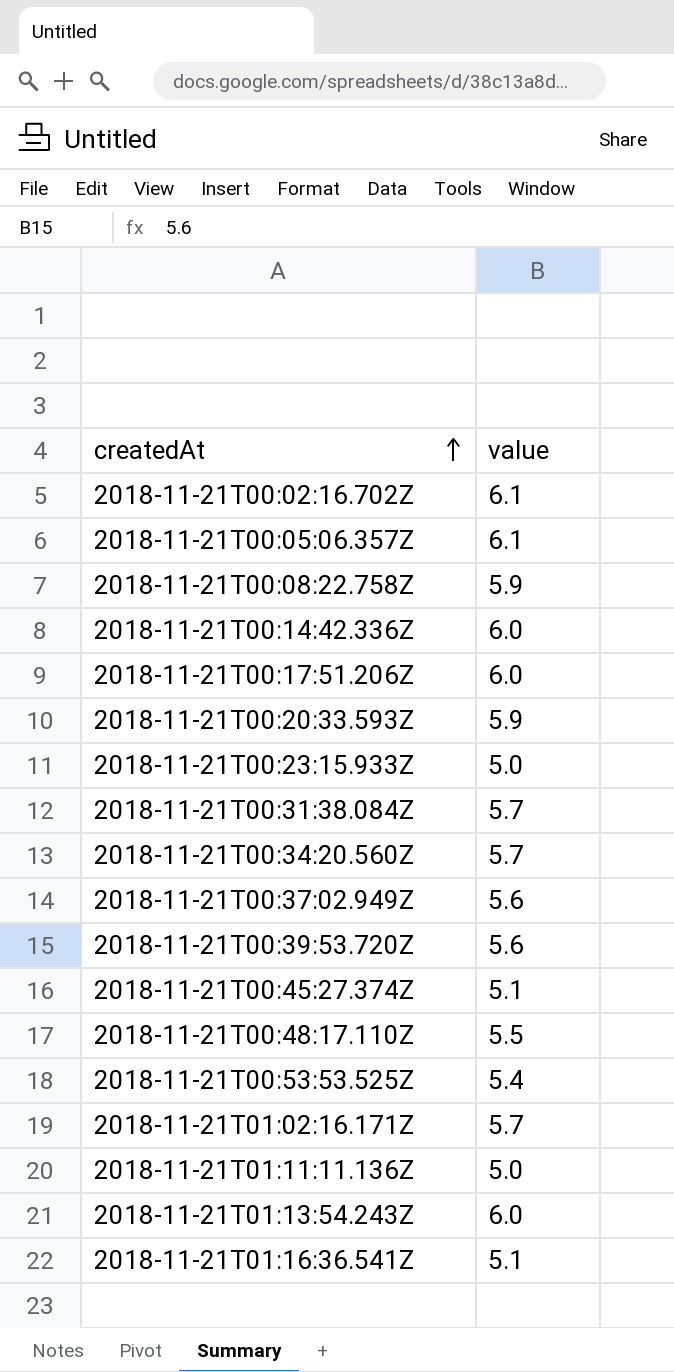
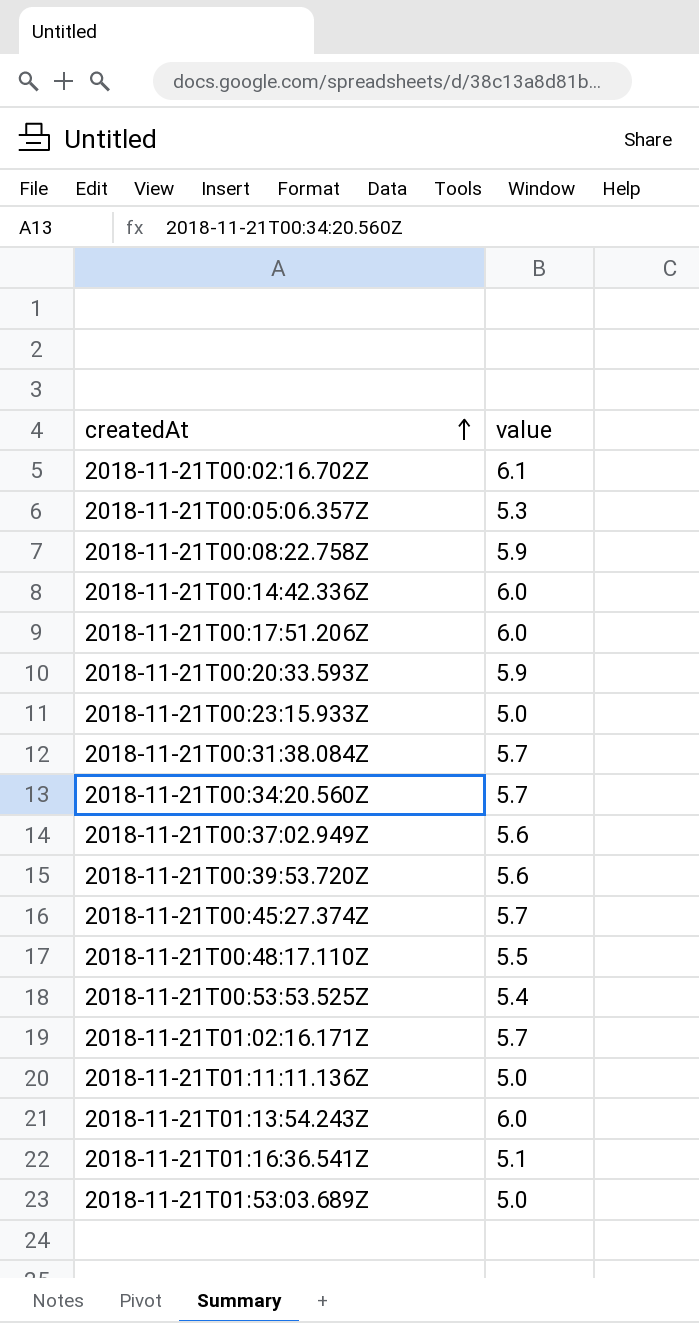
2018-11-21T00:05:06.357Z | value: 6.1 -> 5.3
2018-11-21T00:45:27.374Z | value: 5.1 -> 5.7
row 2018-11-21T01:53:03.689Z: none -> 5.0

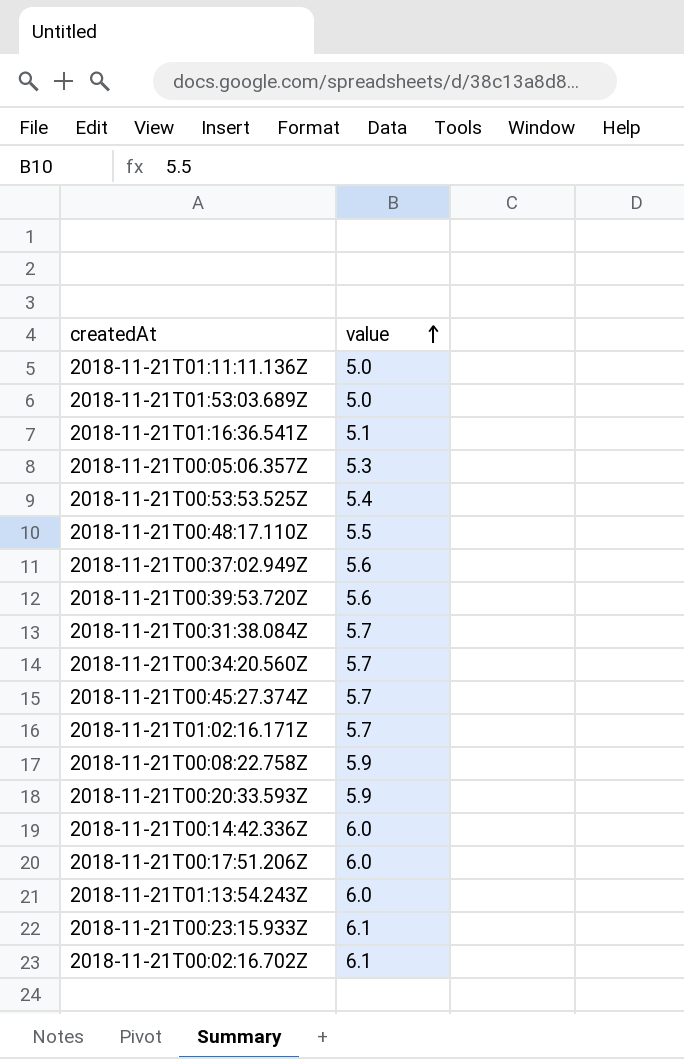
row order: createdAt ascending -> value ascending
2018-11-21T00:23:15.933Z | value: 5.0 -> 6.1

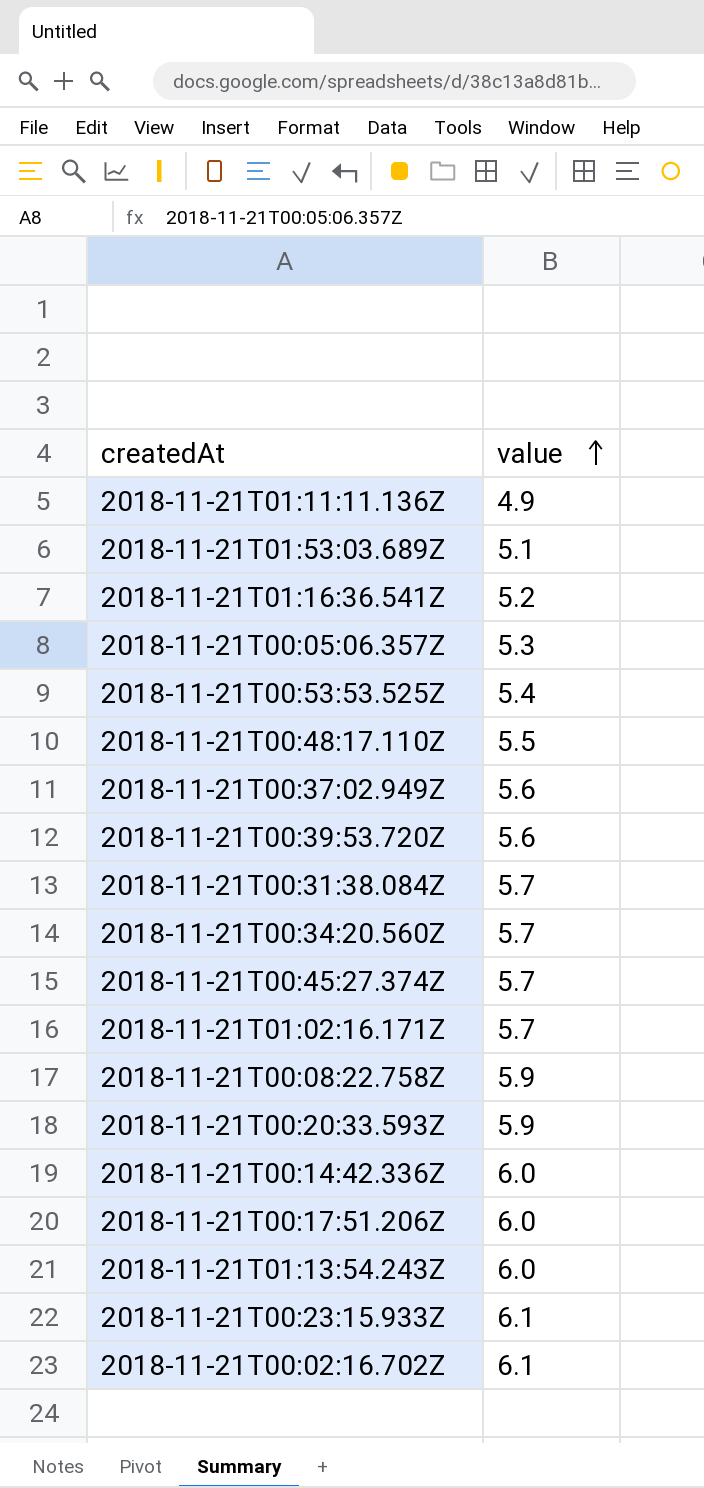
2018-11-21T01:11:11.136Z | value: 5.0 -> 4.9
2018-11-21T01:53:03.689Z | value: 5.0 -> 5.1
2018-11-21T01:16:36.541Z | value: 5.1 -> 5.2

